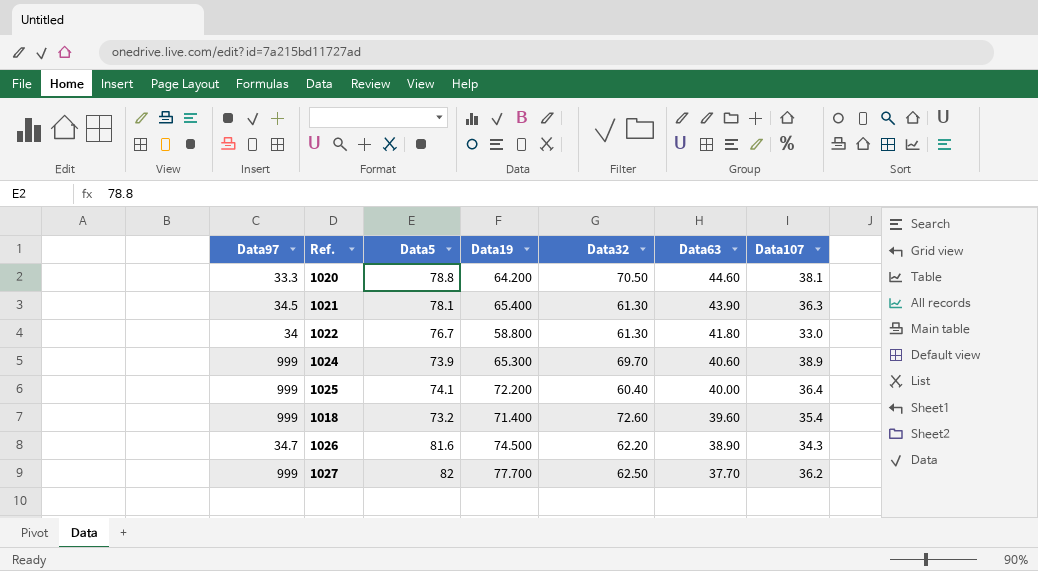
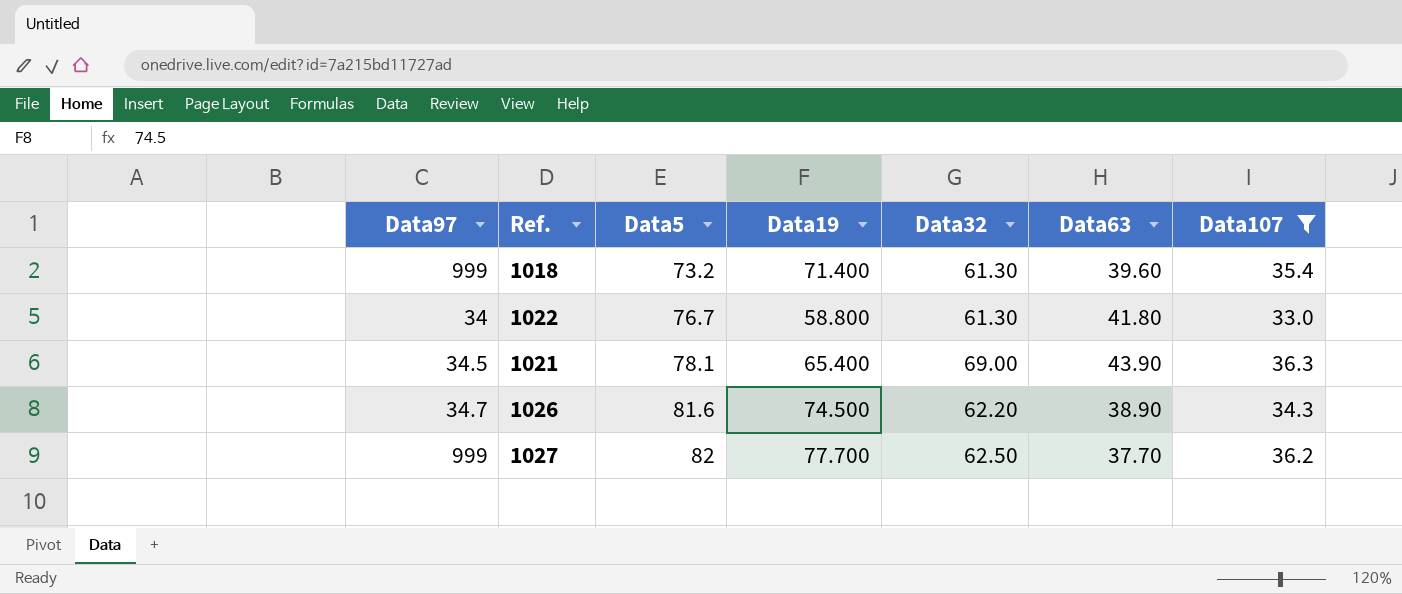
filter: none -> Data107 <= 36.3
row order: Data63 descending -> Data5 ascending
1018 | Data32: 72.60 -> 61.30
1021 | Data32: 61.30 -> 69.00

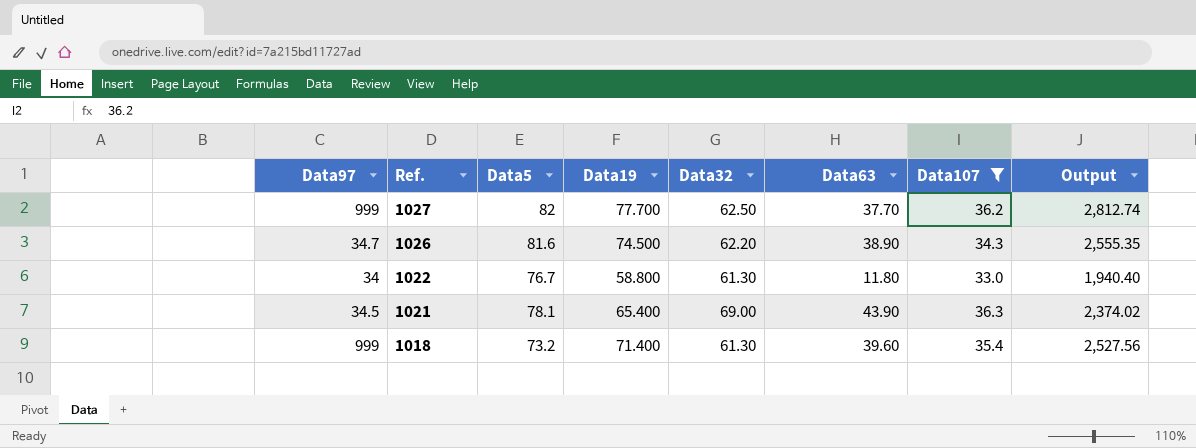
row order: Data5 ascending -> Ref. descending
column Output | formula: none -> [Data19] * [Data107]
1022 | Data63: 41.80 -> 11.80

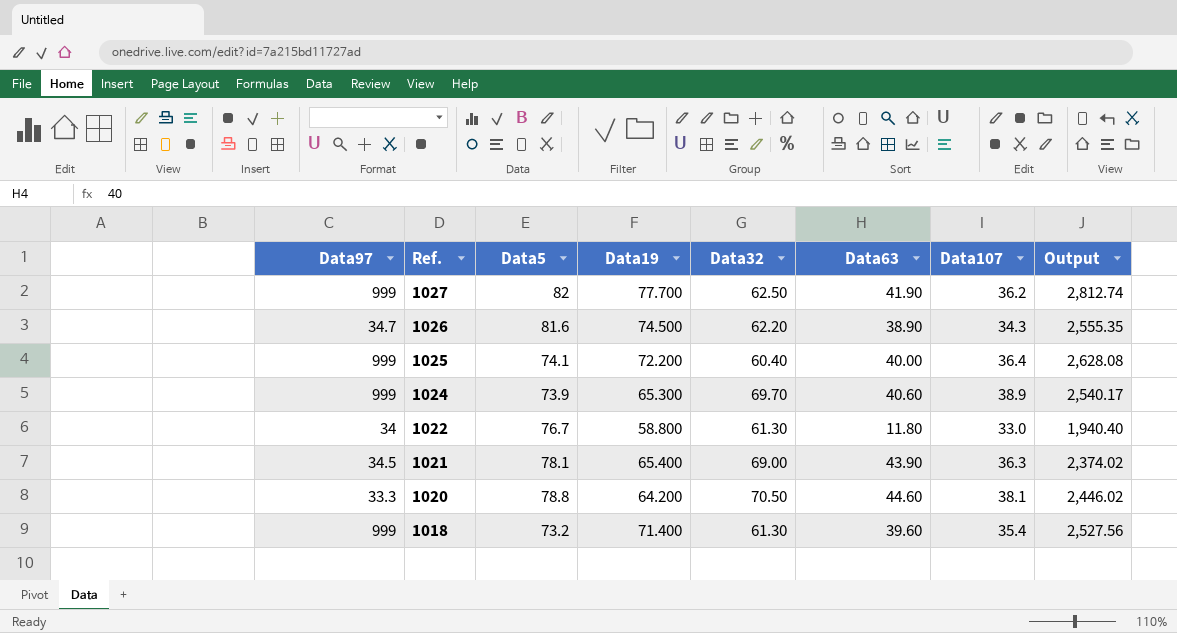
filter: Data107 <= 36.3 -> none
1027 | Data63: 37.70 -> 41.90

